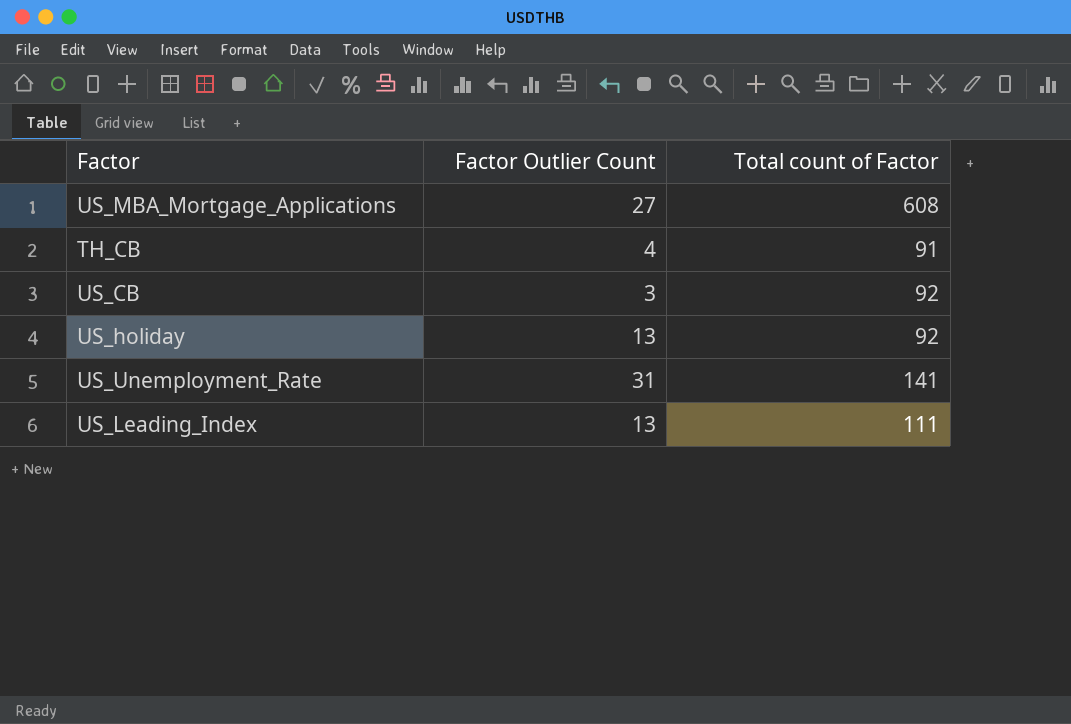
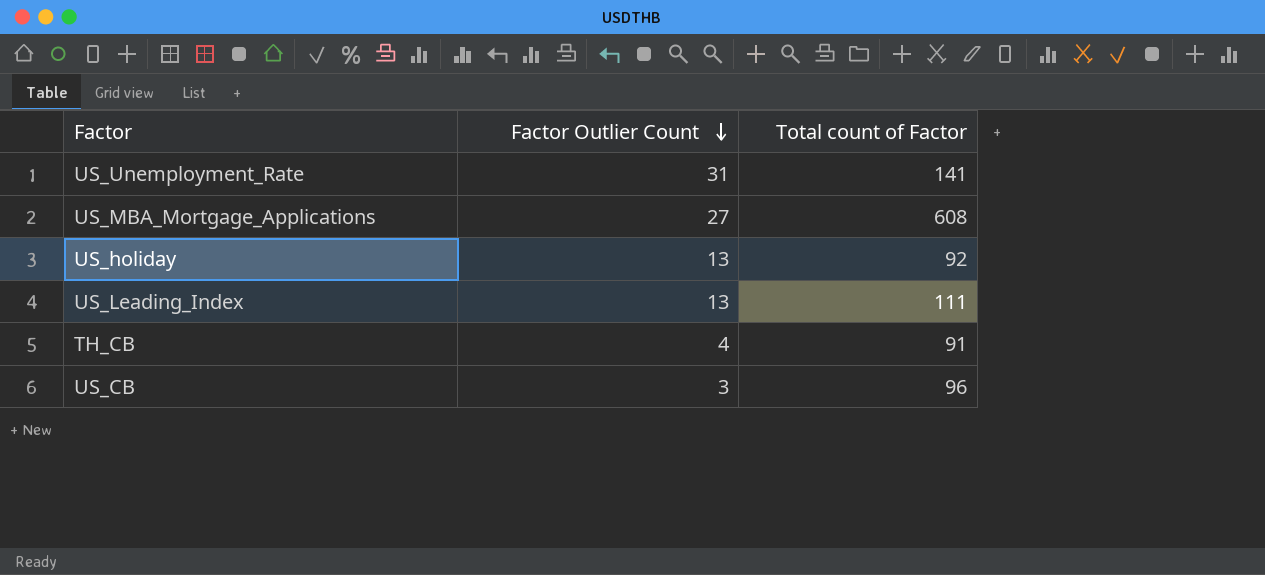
row order: none -> Factor Outlier Count descending
US_CB | Total count of Factor: 92 -> 96

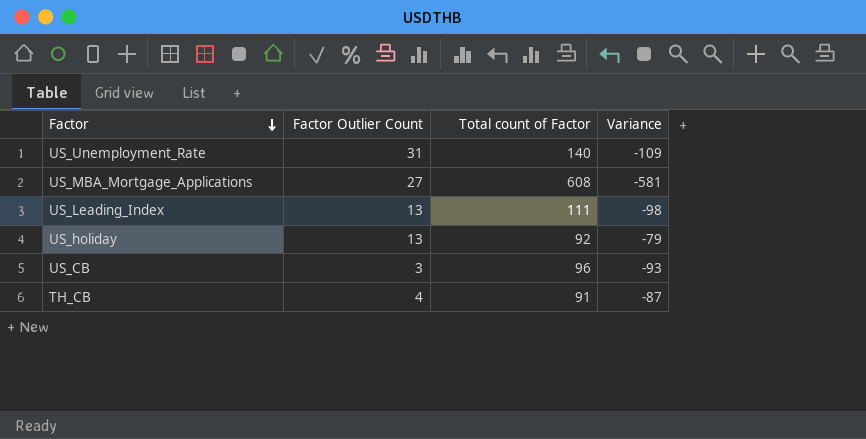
row order: Factor Outlier Count descending -> Factor descending
column Variance | formula: none -> [Factor Outlier Count] - [Total count of Factor]
US_Unemployment_Rate | Total count of Factor: 141 -> 140

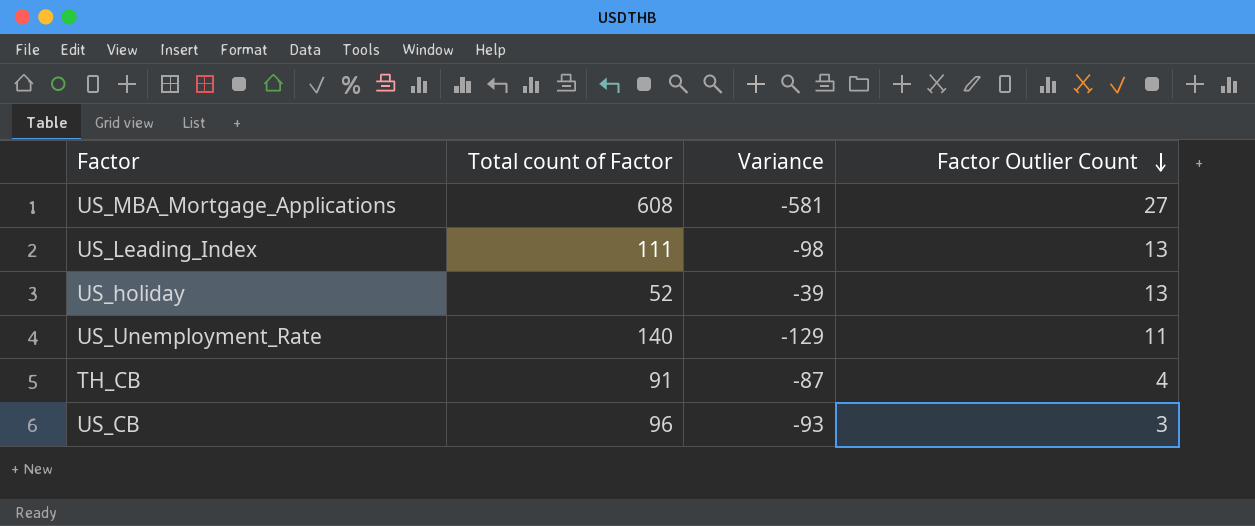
row order: Factor descending -> Factor Outlier Count descending
column Factor Outlier Count | position: 2 -> 4
US_holiday | Total count of Factor: 92 -> 52
US_holiday | Variance: -79 -> -39
US_Unemployment_Rate | Variance: -109 -> -129
US_Unemployment_Rate | Factor Outlier Count: 31 -> 11

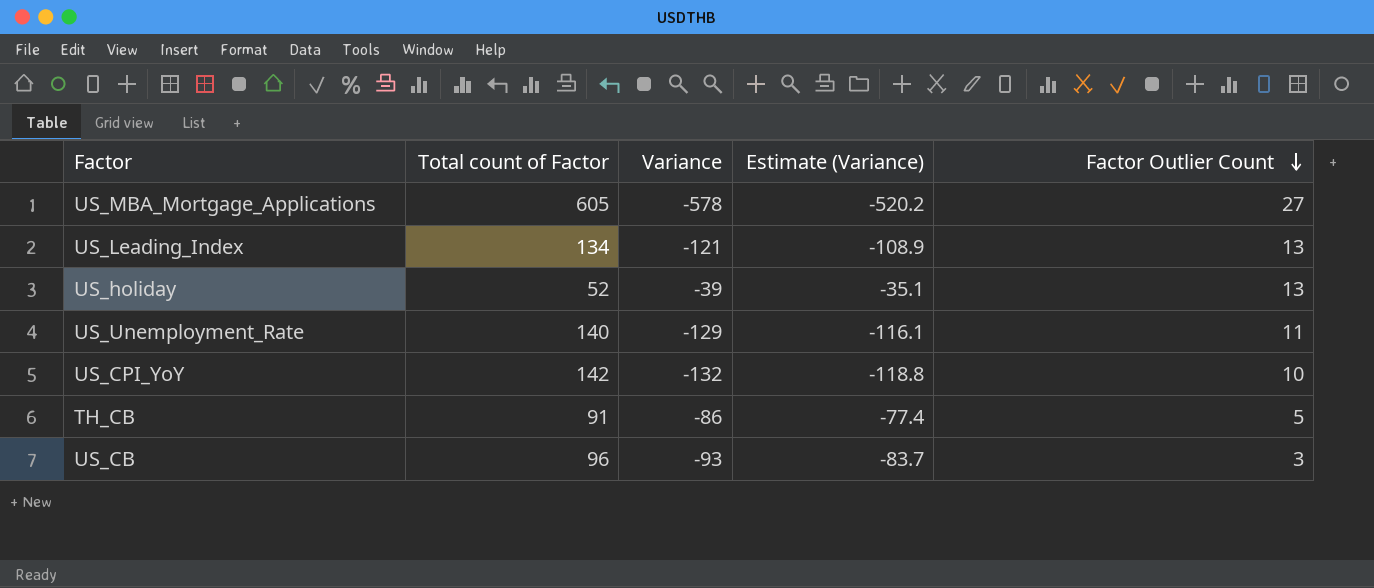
column Estimate (Variance) | formula: none -> [Variance] * 0.9
US_MBA_Mortgage_Applications | Total count of Factor: 608 -> 605
US_MBA_Mortgage_Applications | Variance: -581 -> -578
US_Leading_Index | Total count of Factor: 111 -> 134
US_Leading_Index | Variance: -98 -> -121
row US_CPI_YoY: none -> 142 | -132 | -118.8 | 10
TH_CB | Variance: -87 -> -86
TH_CB | Factor Outlier Count: 4 -> 5

